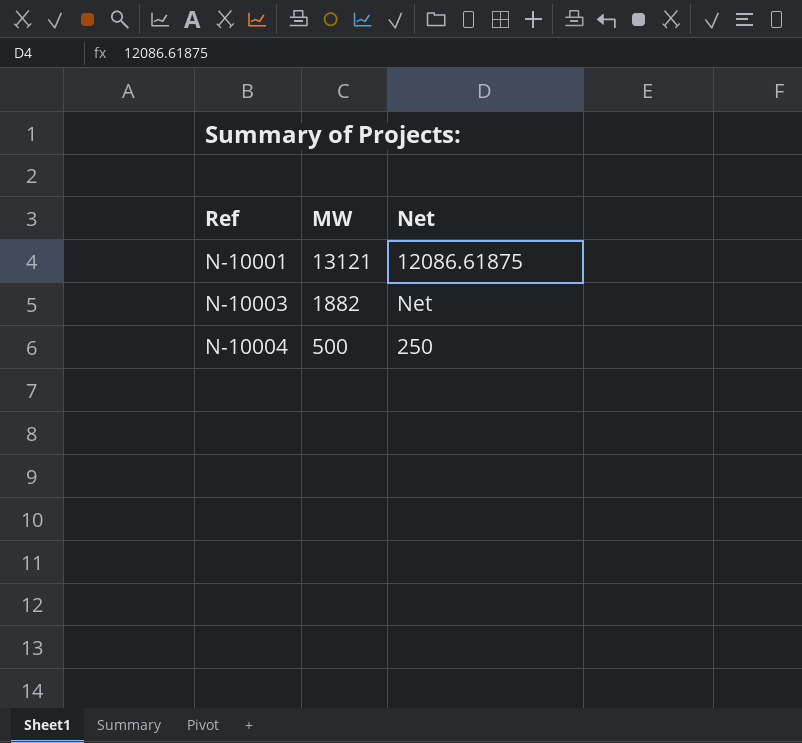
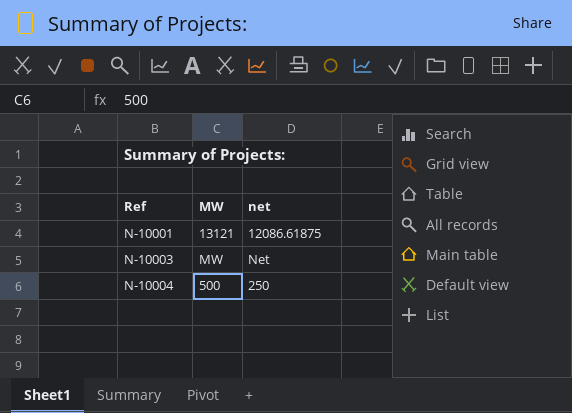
column name: Net -> net
N-10003 | MW: 1882 -> MW

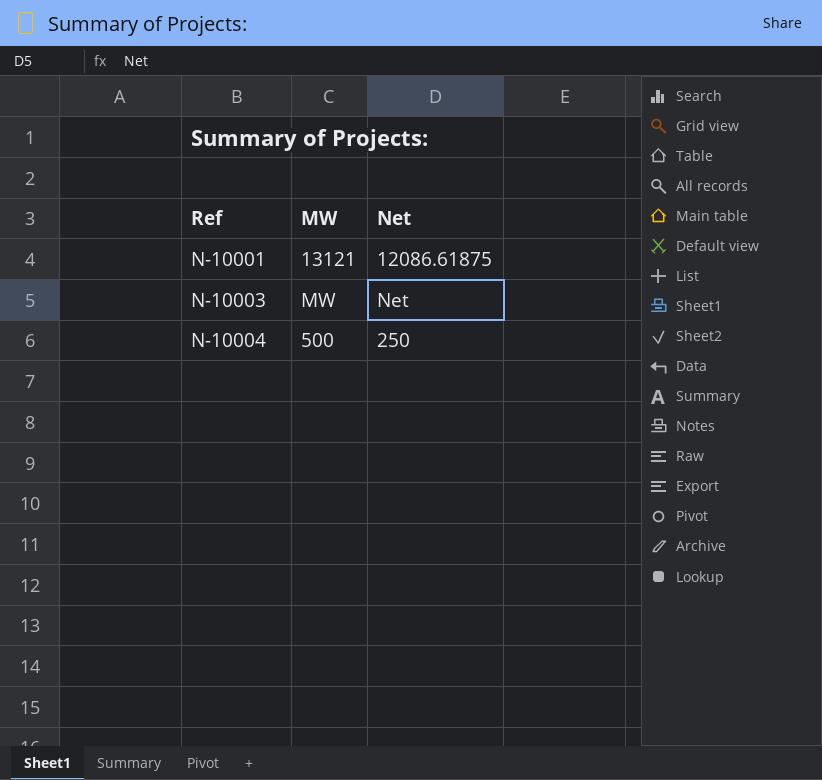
column name: net -> Net

